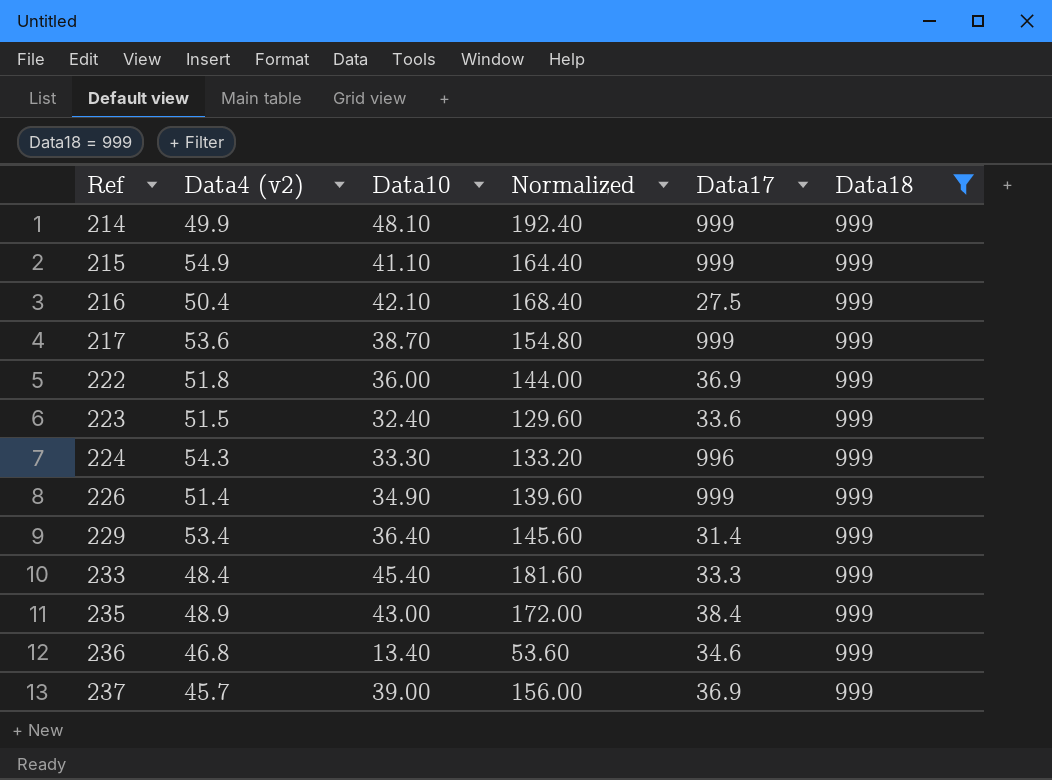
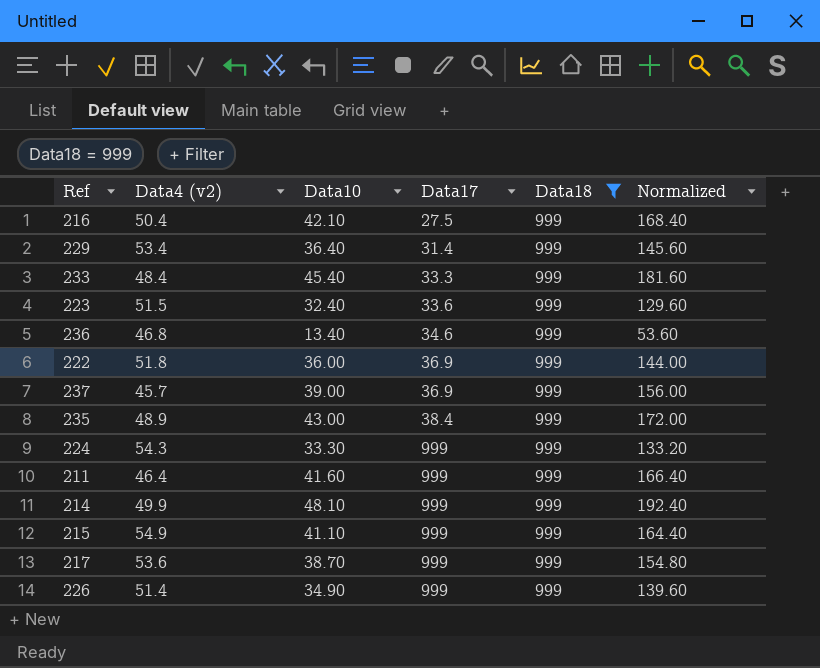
row order: Ref ascending -> Data17 ascending
column Normalized | position: 4 -> 6
224 | Data17: 996 -> 999
row 211: none -> 46.4 | 41.60 | 999 | 999 | 166.40

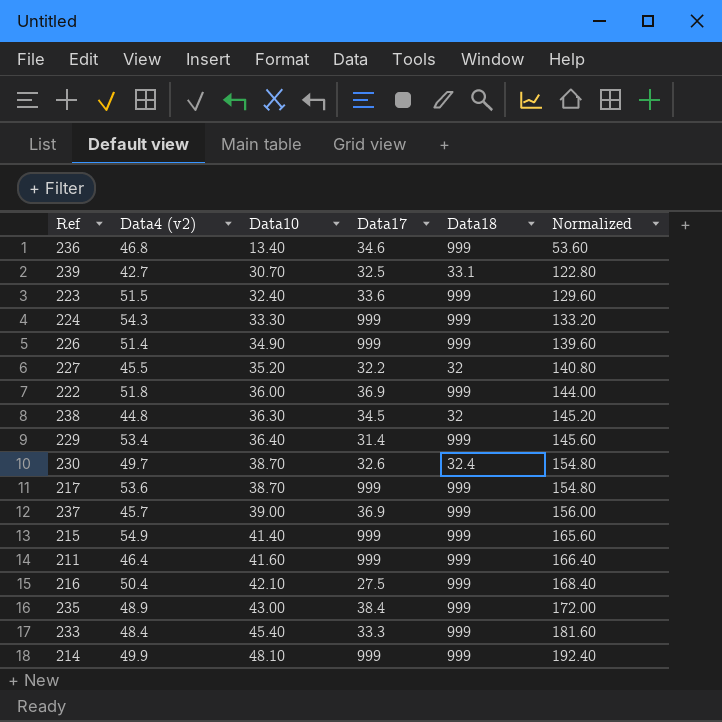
filter: Data18 = 999 -> none
row order: Data17 ascending -> Data10 ascending
215 | Data10: 41.10 -> 41.40
215 | Normalized: 164.40 -> 165.60

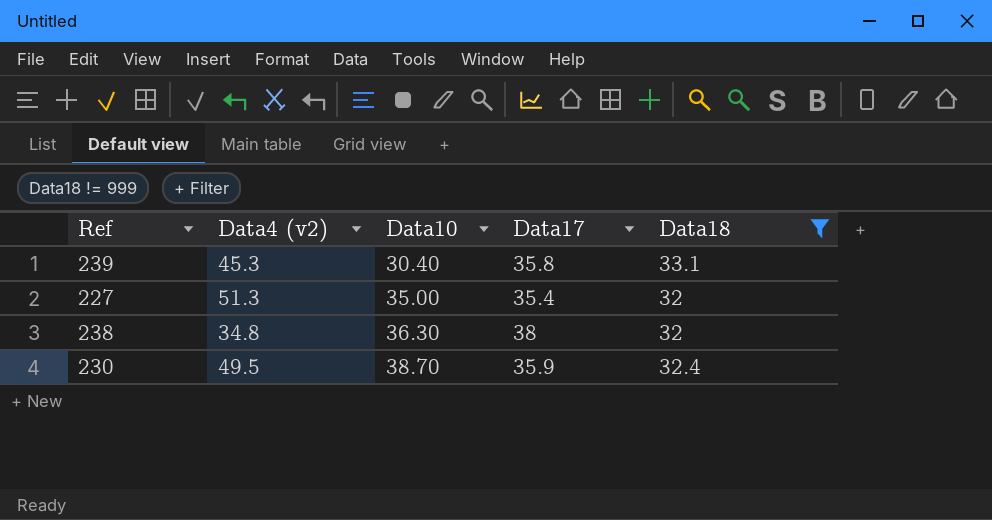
filter: none -> Data18 != 999
column Normalized | formula: [Data10] * 4 -> none
239 | Data4 (v2): 42.7 -> 45.3
239 | Data10: 30.70 -> 30.40
239 | Data17: 32.5 -> 35.8
227 | Data4 (v2): 45.5 -> 51.3
227 | Data10: 35.20 -> 35.00
227 | Data17: 32.2 -> 35.4
238 | Data4 (v2): 44.8 -> 34.8
238 | Data17: 34.5 -> 38
230 | Data4 (v2): 49.7 -> 49.5
230 | Data17: 32.6 -> 35.9

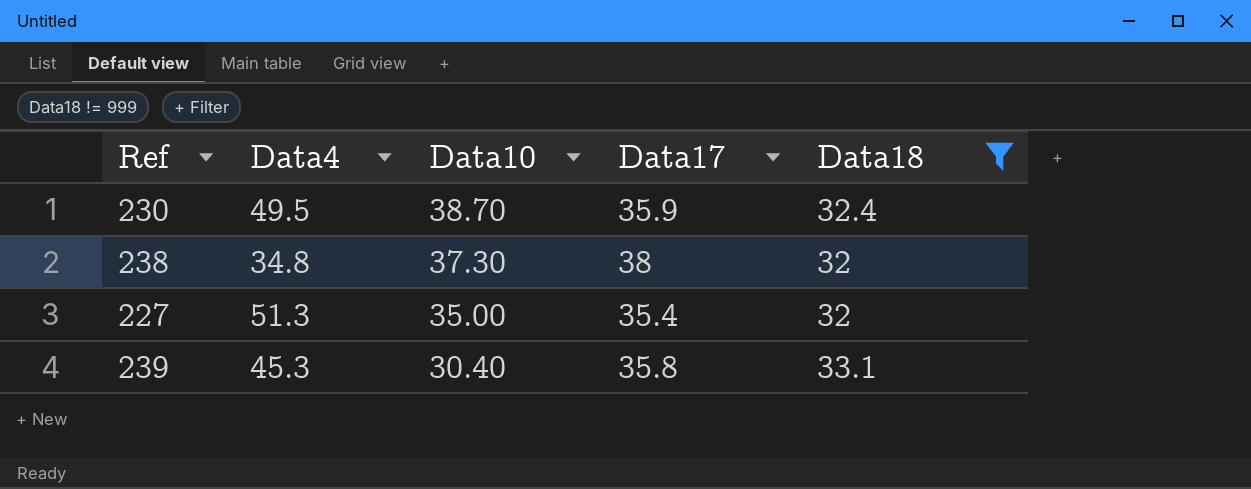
row order: Data10 ascending -> Data10 descending
column name: Data4 (v2) -> Data4
238 | Data10: 36.30 -> 37.30

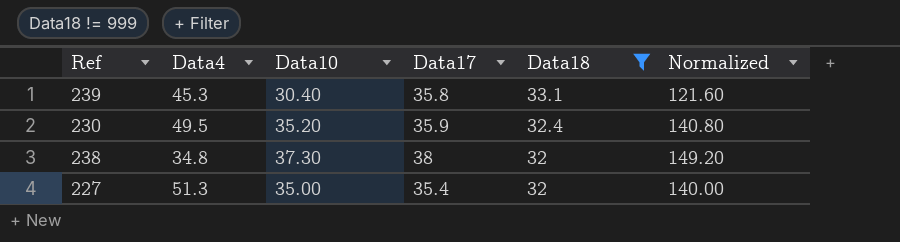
row order: Data10 descending -> Data18 descending
column Normalized | formula: none -> [Data10] * 4
230 | Data10: 38.70 -> 35.20

